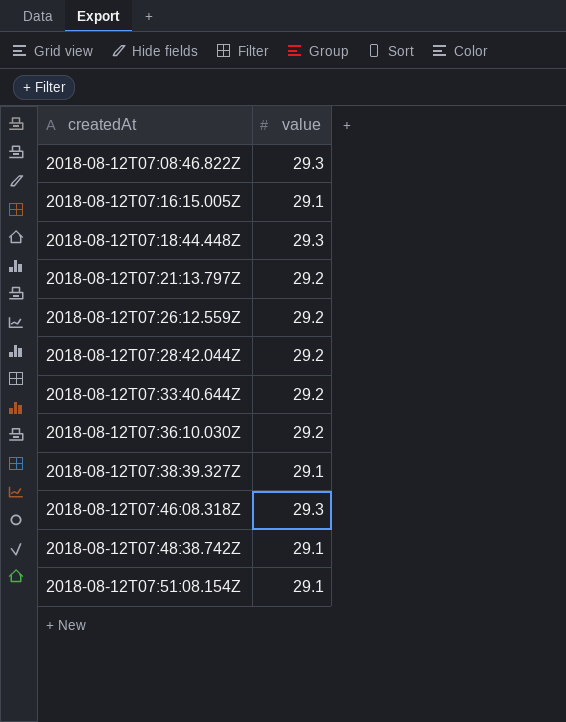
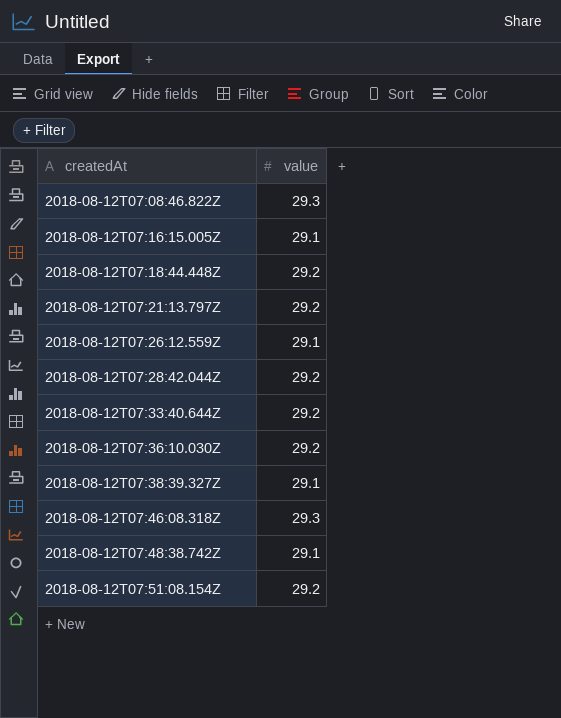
2018-08-12T07:18:44.448Z | value: 29.3 -> 29.2
2018-08-12T07:26:12.559Z | value: 29.2 -> 29.1
2018-08-12T07:51:08.154Z | value: 29.1 -> 29.2

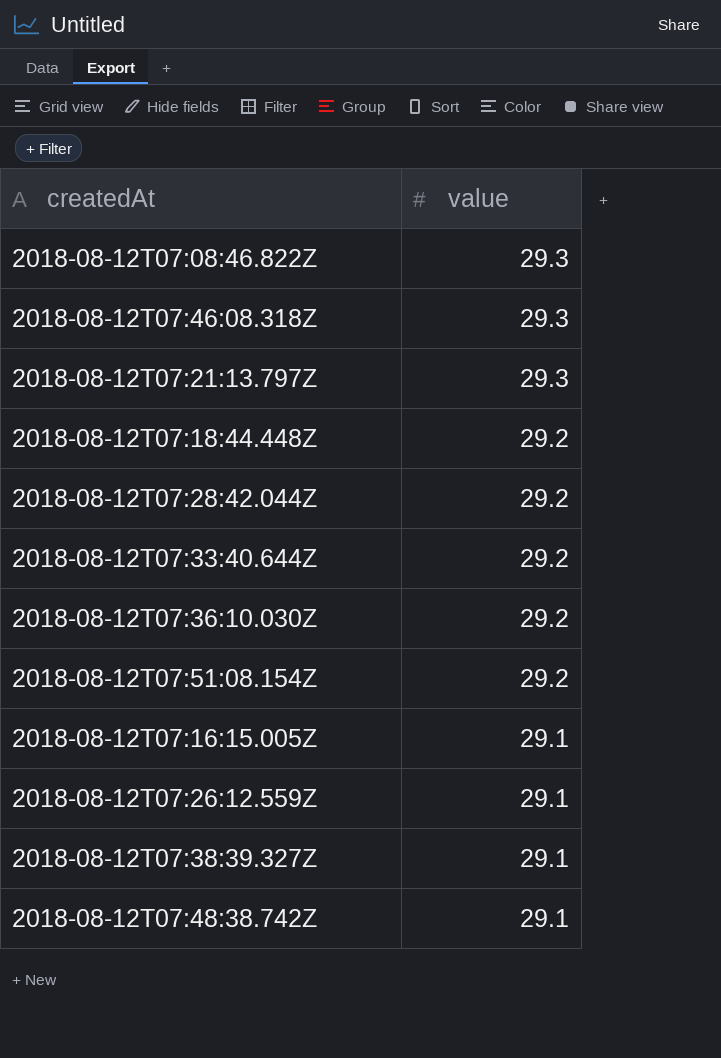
row order: createdAt ascending -> value descending
2018-08-12T07:21:13.797Z | value: 29.2 -> 29.3

